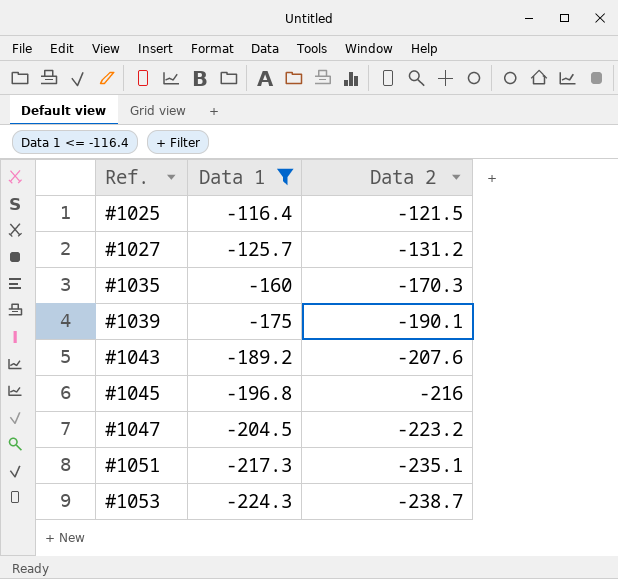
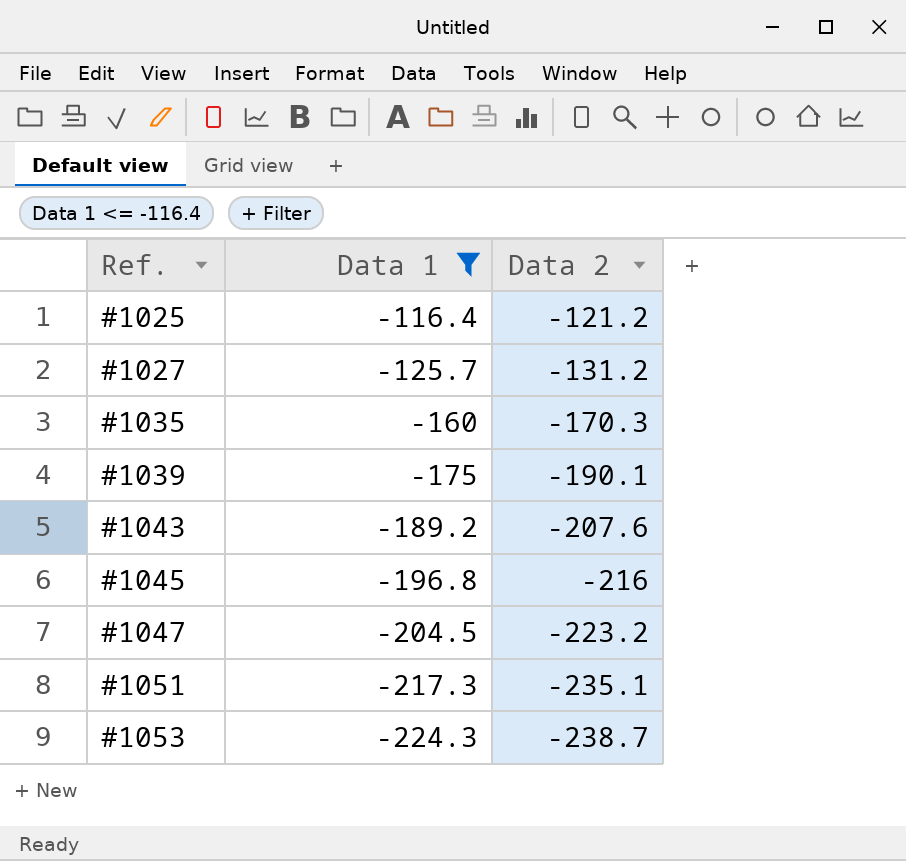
#1025 | Data 2: -121.5 -> -121.2

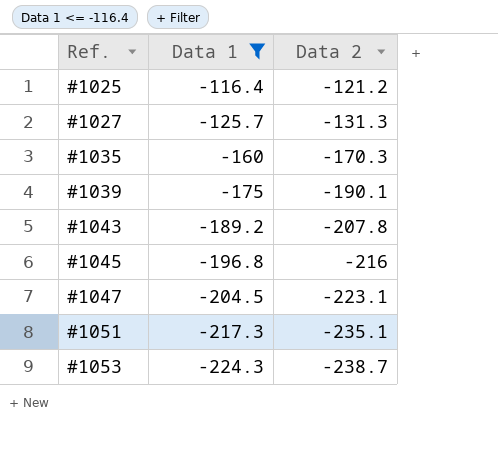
#1027 | Data 2: -131.2 -> -131.3
#1043 | Data 2: -207.6 -> -207.8
#1047 | Data 2: -223.2 -> -223.1

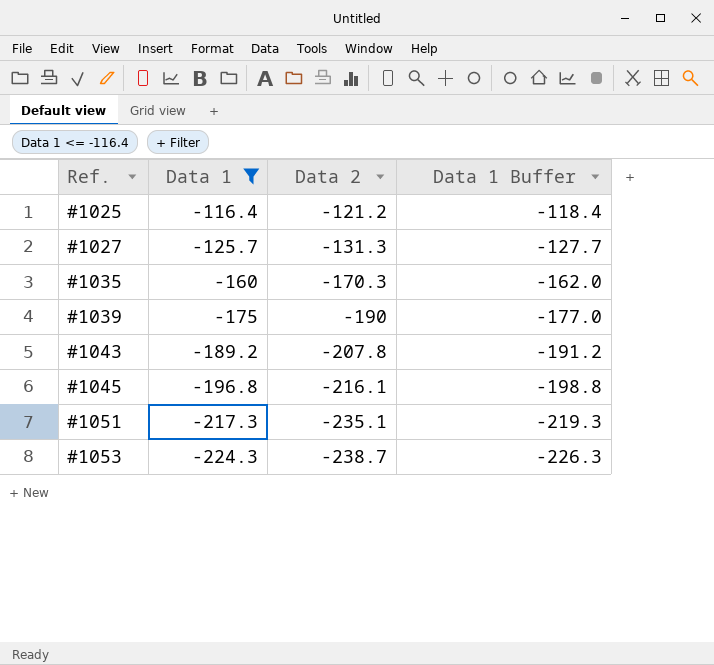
column Data 1 Buffer | formula: none -> [Data 1] - 2
row #1047: -204.5 | -223.1 -> none
#1039 | Data 2: -190.1 -> -190
#1045 | Data 2: -216 -> -216.1

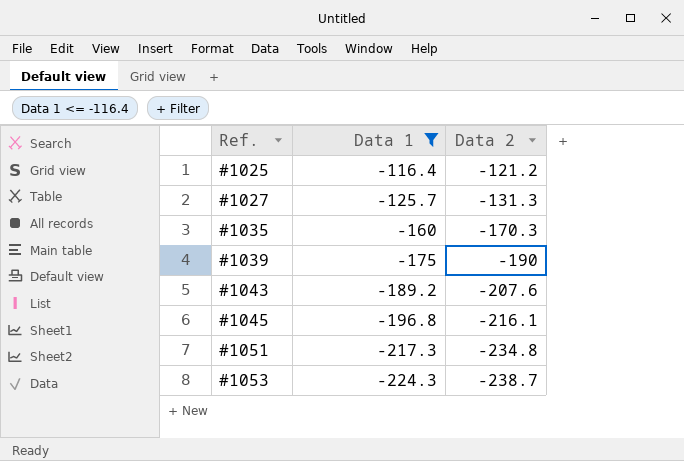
column Data 1 Buffer | formula: [Data 1] - 2 -> none
#1043 | Data 2: -207.8 -> -207.6
#1051 | Data 2: -235.1 -> -234.8

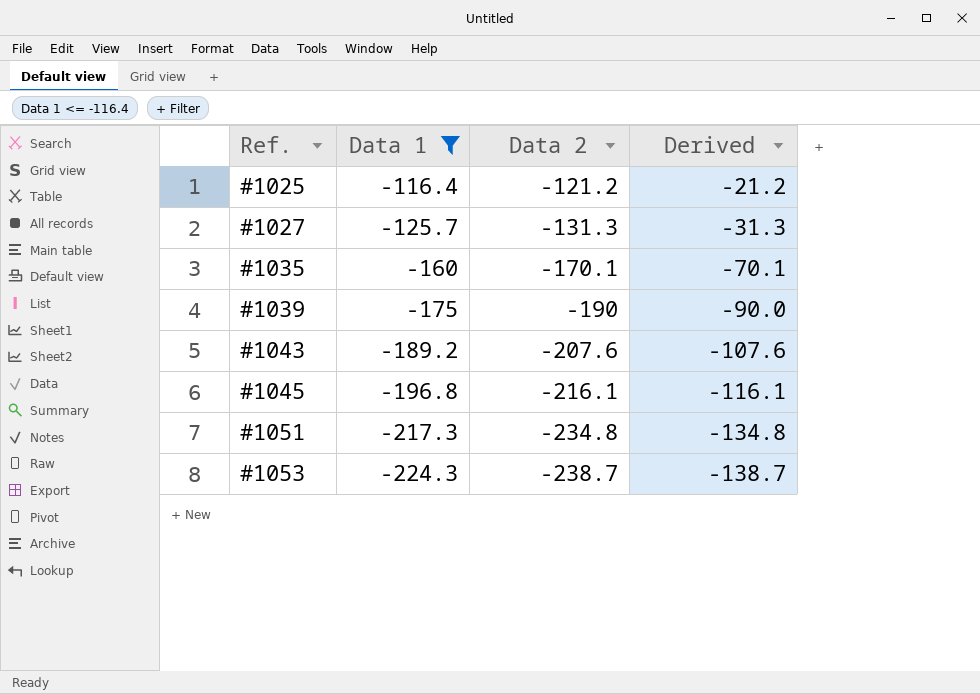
column Derived | formula: none -> [Data 2] + 100
#1035 | Data 2: -170.3 -> -170.1

